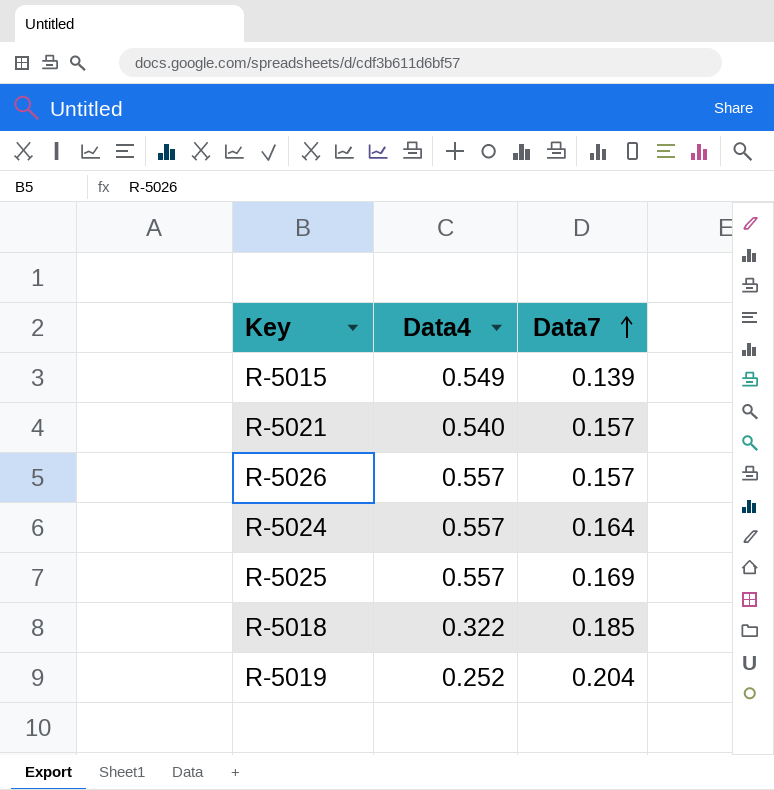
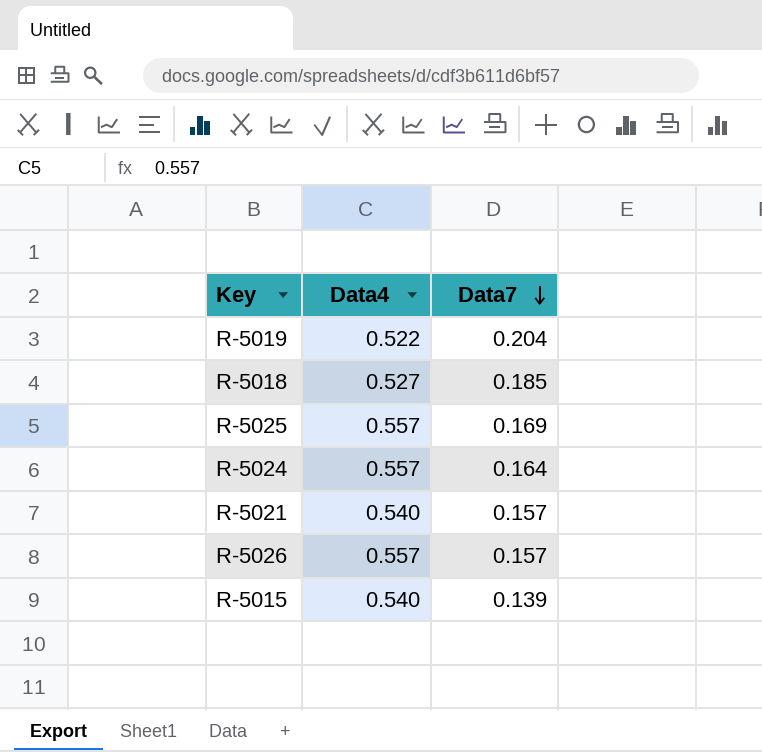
row order: Data7 ascending -> Data7 descending
R-5019 | Data4: 0.252 -> 0.522
R-5018 | Data4: 0.322 -> 0.527
R-5015 | Data4: 0.549 -> 0.540

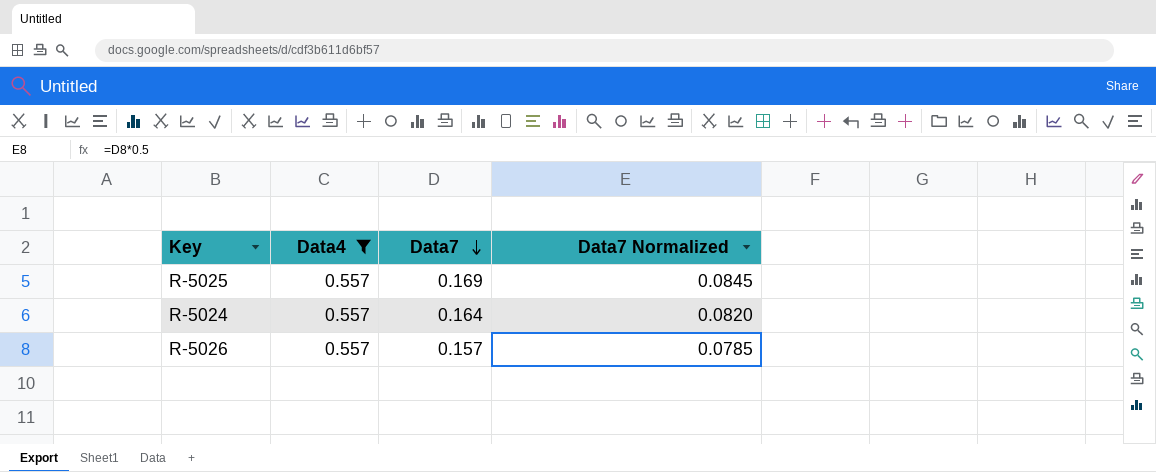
filter: none -> Data4 = 0.557
column Data7 Normalized | formula: none -> [Data7] * 0.5

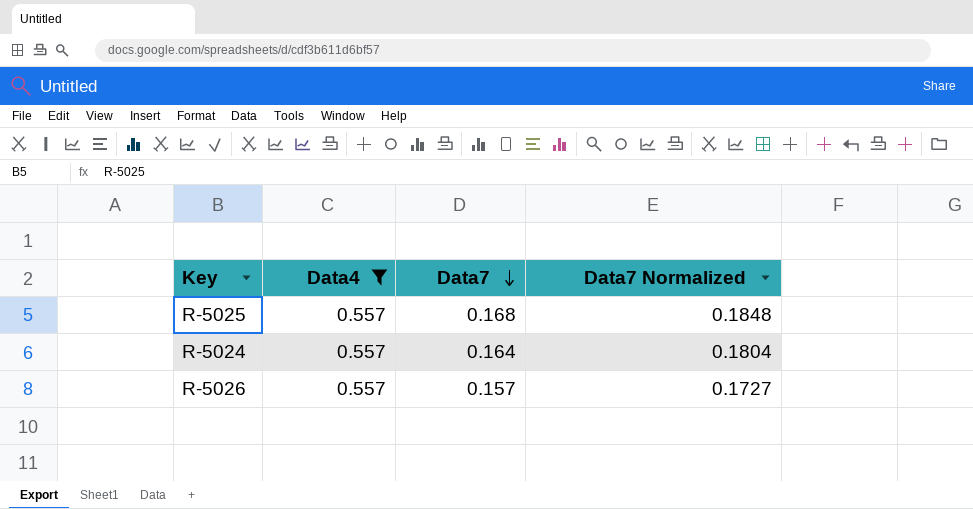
column Data7 Normalized | formula: [Data7] * 0.5 -> [Data7] * 1.1
R-5025 | Data7: 0.169 -> 0.168

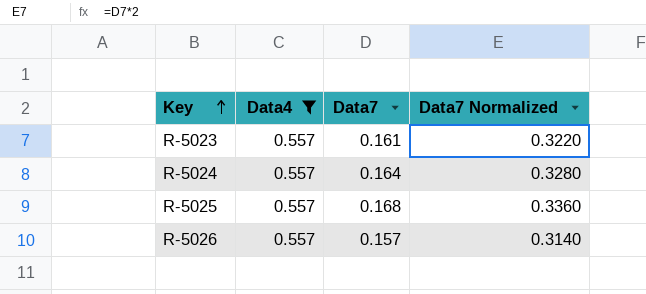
row order: Data7 descending -> Key ascending
column Data7 Normalized | formula: [Data7] * 1.1 -> [Data7] * 2
row R-5023: none -> 0.557 | 0.161 | 0.3220

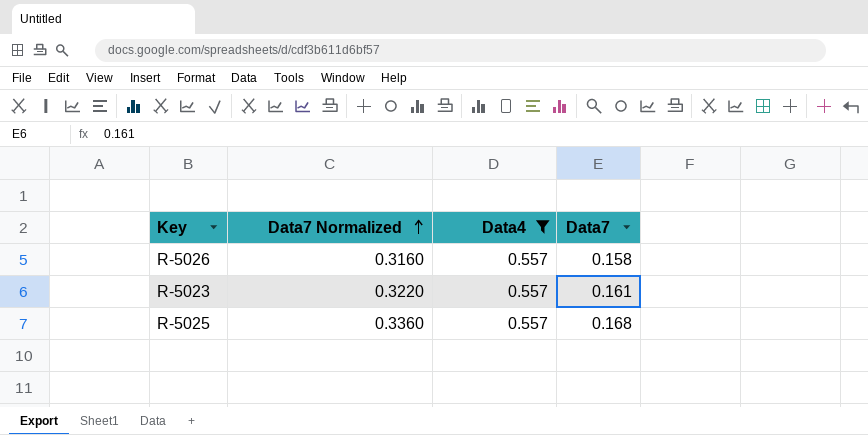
row order: Key ascending -> Data7 Normalized ascending
column Data7 Normalized | position: 4 -> 2
row R-5024: 0.557 | 0.164 | 0.3280 -> none
R-5026 | Data7 Normalized: 0.3140 -> 0.3160
R-5026 | Data7: 0.157 -> 0.158

